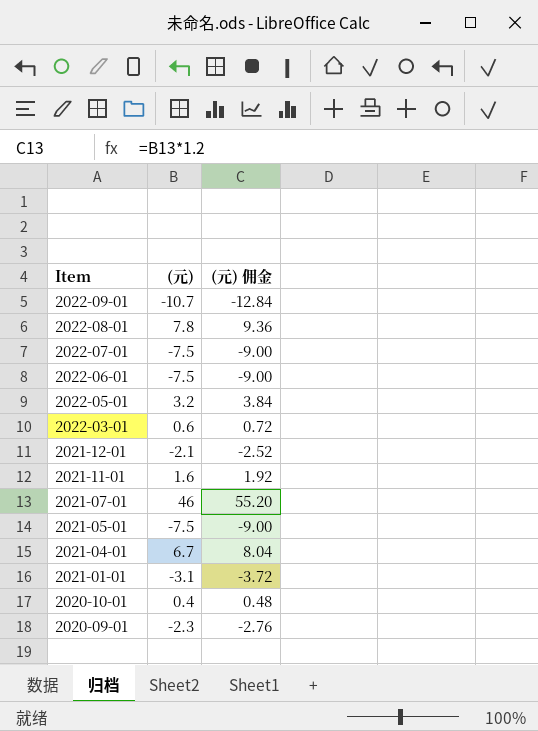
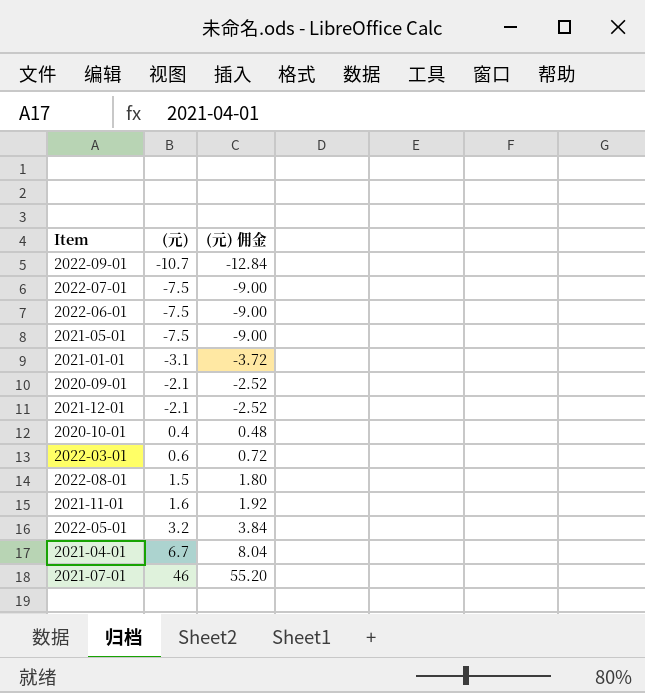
row order: Item descending -> (元) ascending
2020-09-01 | (元): -2.3 -> -2.1
2020-09-01 | (元) 佣金: -2.76 -> -2.52
2022-08-01 | (元): 7.8 -> 1.5
2022-08-01 | (元) 佣金: 9.36 -> 1.80

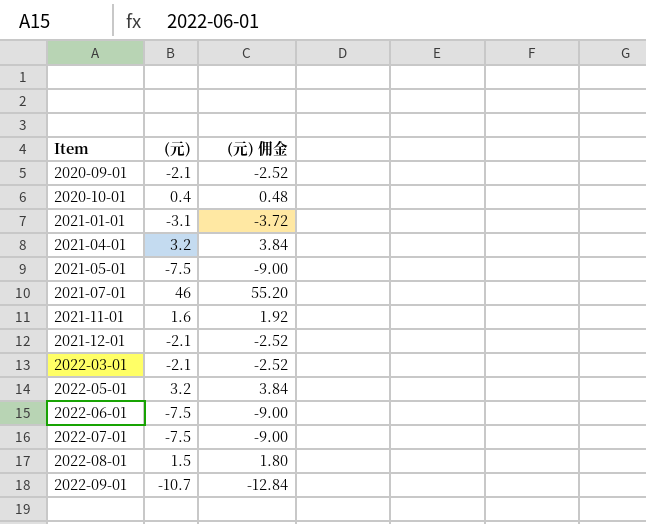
row order: (元) ascending -> Item ascending
2021-04-01 | (元): 6.7 -> 3.2
2021-04-01 | (元) 佣金: 8.04 -> 3.84
2022-03-01 | (元): 0.6 -> -2.1
2022-03-01 | (元) 佣金: 0.72 -> -2.52

